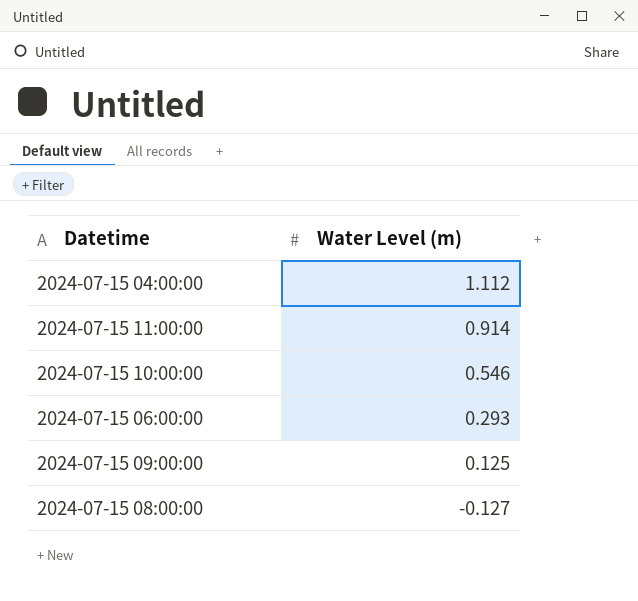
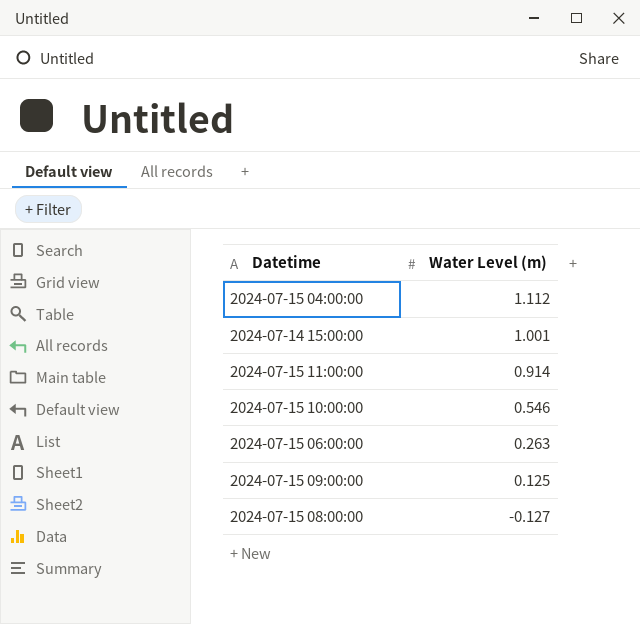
row 2024-07-14 15:00:00: none -> 1.001
2024-07-15 06:00:00 | Water Level (m): 0.293 -> 0.263

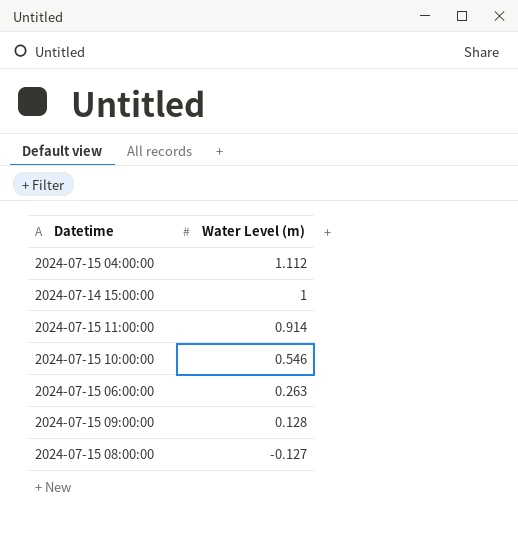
2024-07-14 15:00:00 | Water Level (m): 1.001 -> 1
2024-07-15 09:00:00 | Water Level (m): 0.125 -> 0.128

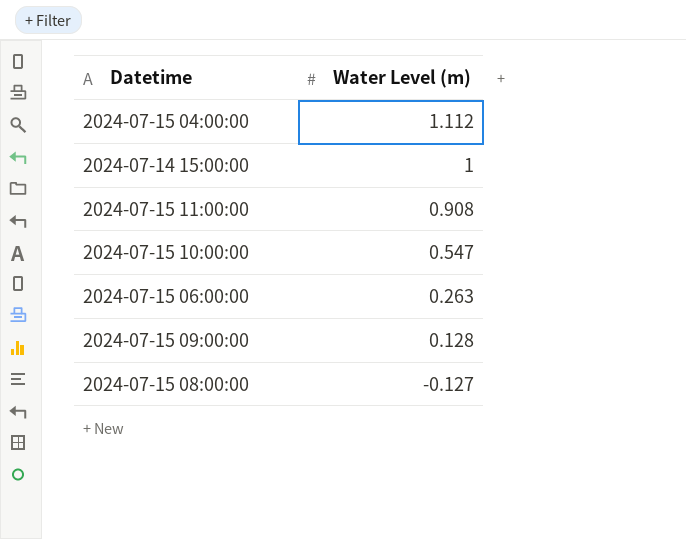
2024-07-15 11:00:00 | Water Level (m): 0.914 -> 0.908
2024-07-15 10:00:00 | Water Level (m): 0.546 -> 0.547

